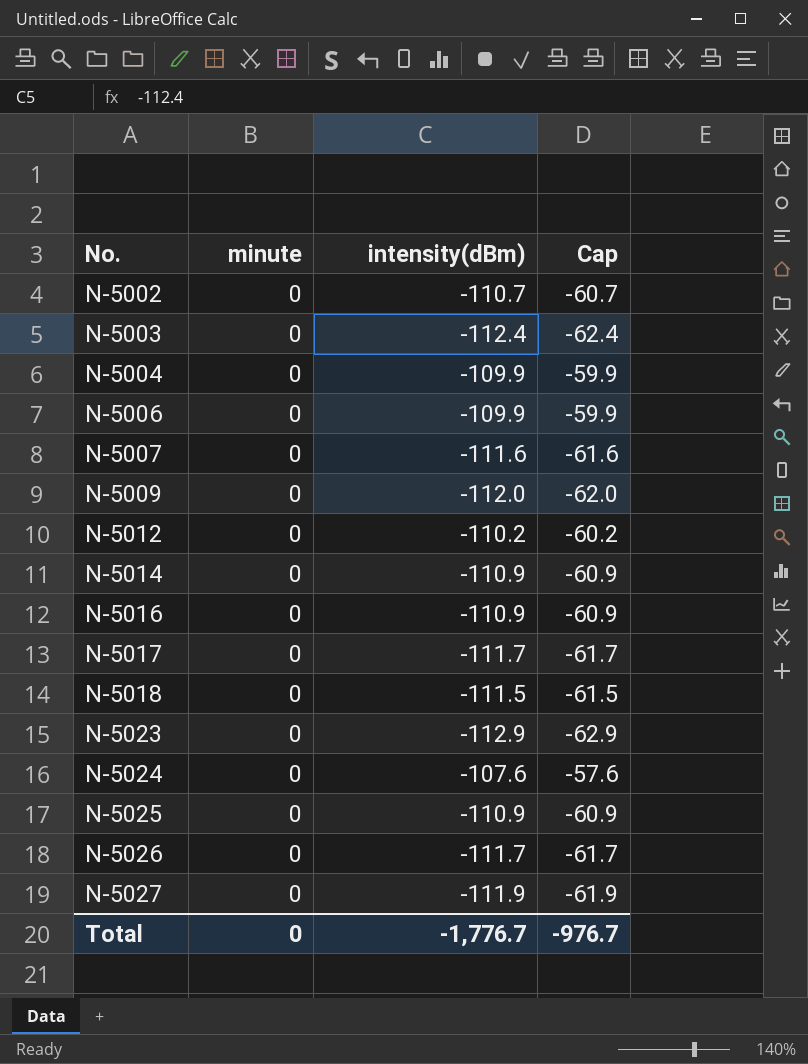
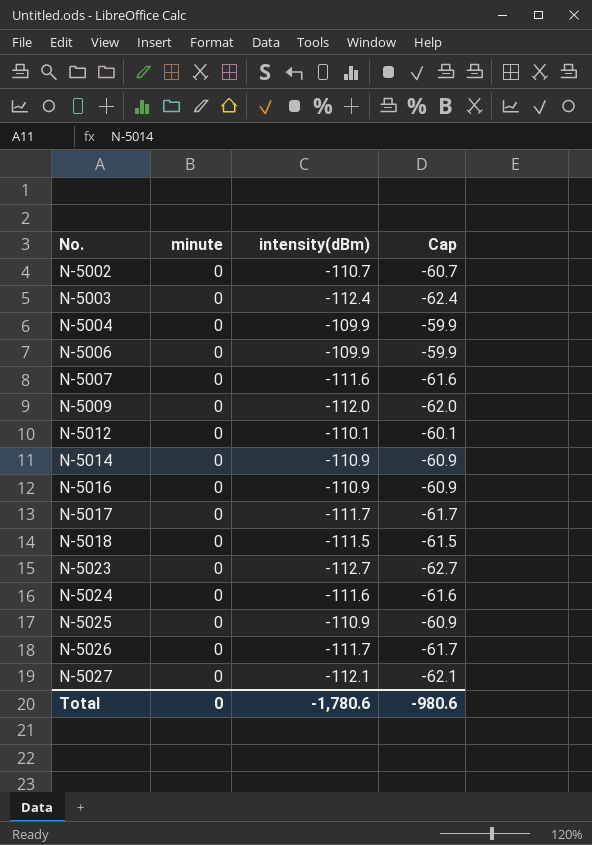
N-5012 | intensity(dBm): -110.2 -> -110.1
N-5012 | Cap: -60.2 -> -60.1
N-5023 | intensity(dBm): -112.9 -> -112.7
N-5023 | Cap: -62.9 -> -62.7
N-5024 | intensity(dBm): -107.6 -> -111.6
N-5024 | Cap: -57.6 -> -61.6
N-5027 | intensity(dBm): -111.9 -> -112.1
N-5027 | Cap: -61.9 -> -62.1
Total | intensity(dBm): -1,776.7 -> -1,780.6
Total | Cap: -976.7 -> -980.6

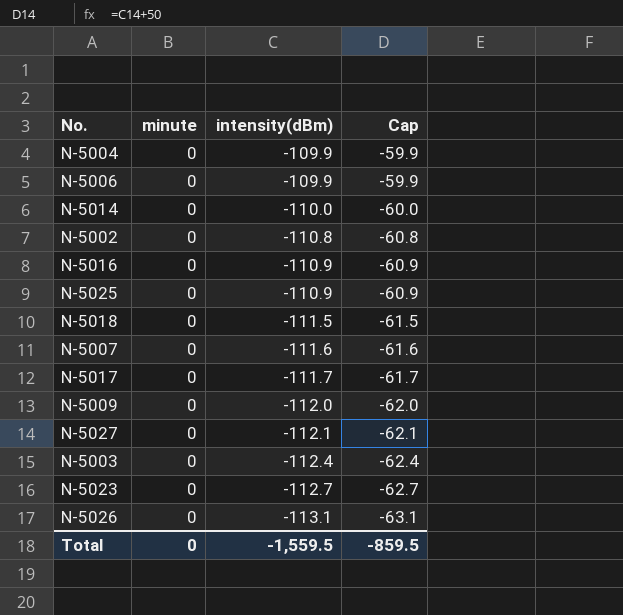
row order: No. ascending -> intensity(dBm) descending
row N-5012: 0 | -110.1 | -60.1 -> none
row N-5024: 0 | -111.6 | -61.6 -> none
N-5014 | intensity(dBm): -110.9 -> -110.0
N-5014 | Cap: -60.9 -> -60.0
N-5002 | intensity(dBm): -110.7 -> -110.8
N-5002 | Cap: -60.7 -> -60.8
N-5026 | intensity(dBm): -111.7 -> -113.1
N-5026 | Cap: -61.7 -> -63.1
Total | intensity(dBm): -1,780.6 -> -1,559.5
Total | Cap: -980.6 -> -859.5

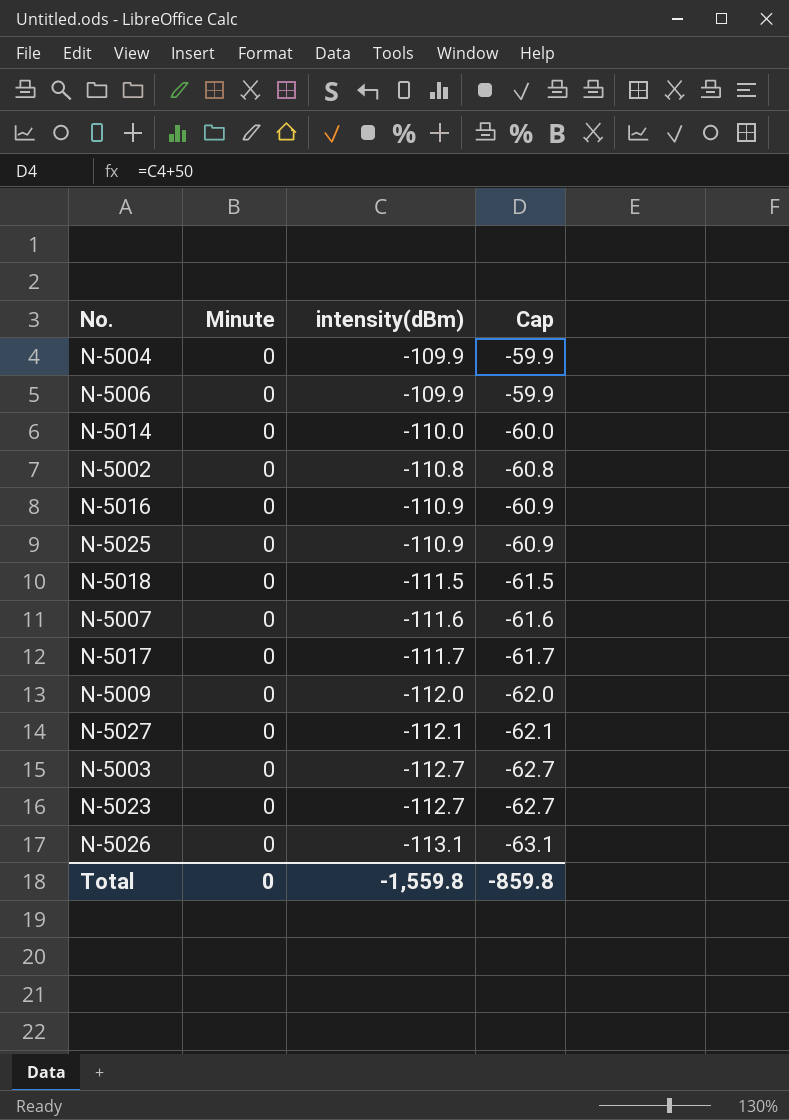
column name: minute -> Minute
N-5003 | intensity(dBm): -112.4 -> -112.7
N-5003 | Cap: -62.4 -> -62.7
Total | intensity(dBm): -1,559.5 -> -1,559.8
Total | Cap: -859.5 -> -859.8

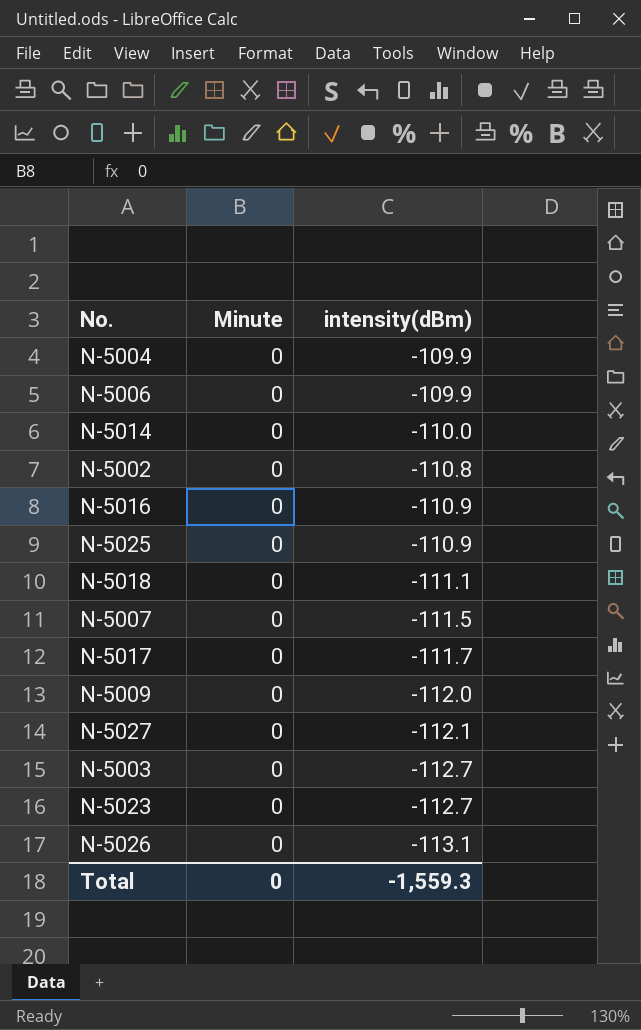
column Cap | formula: [intensity(dBm)] + 50 -> none
N-5018 | intensity(dBm): -111.5 -> -111.1
N-5007 | intensity(dBm): -111.6 -> -111.5
Total | intensity(dBm): -1,559.8 -> -1,559.3

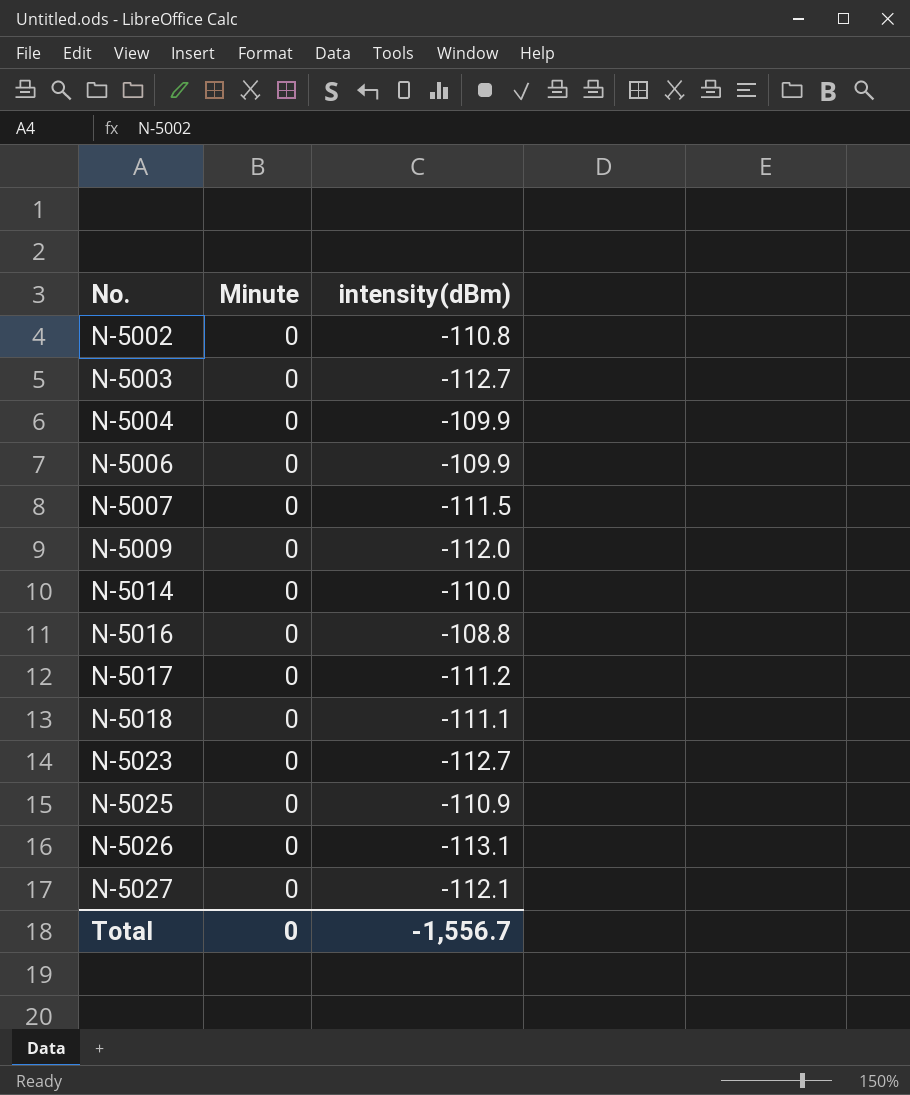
row order: intensity(dBm) descending -> No. ascending
N-5016 | intensity(dBm): -110.9 -> -108.8
N-5017 | intensity(dBm): -111.7 -> -111.2
Total | intensity(dBm): -1,559.3 -> -1,556.7

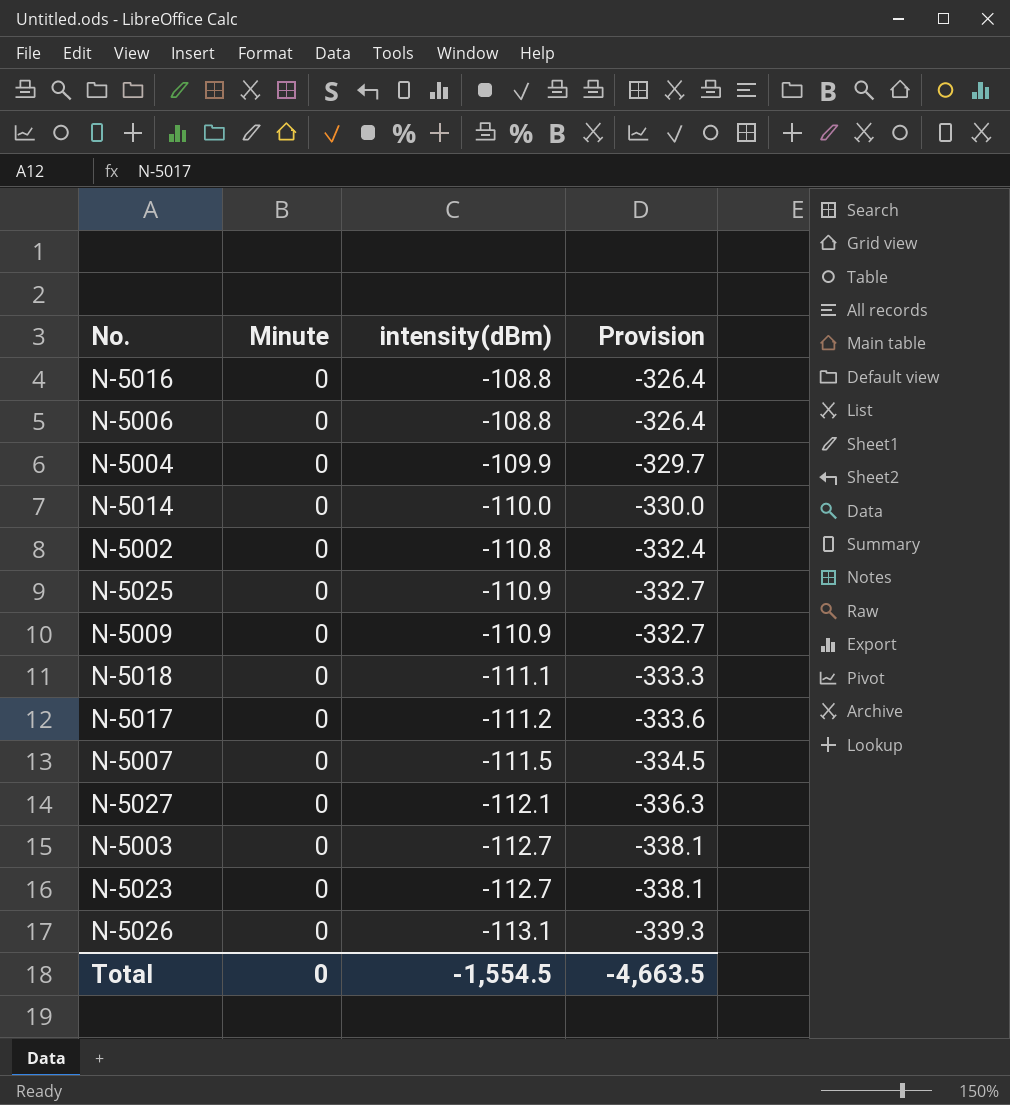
row order: No. ascending -> intensity(dBm) descending
column Provision | formula: none -> [intensity(dBm)] * 3
N-5006 | intensity(dBm): -109.9 -> -108.8
N-5009 | intensity(dBm): -112.0 -> -110.9
Total | intensity(dBm): -1,556.7 -> -1,554.5

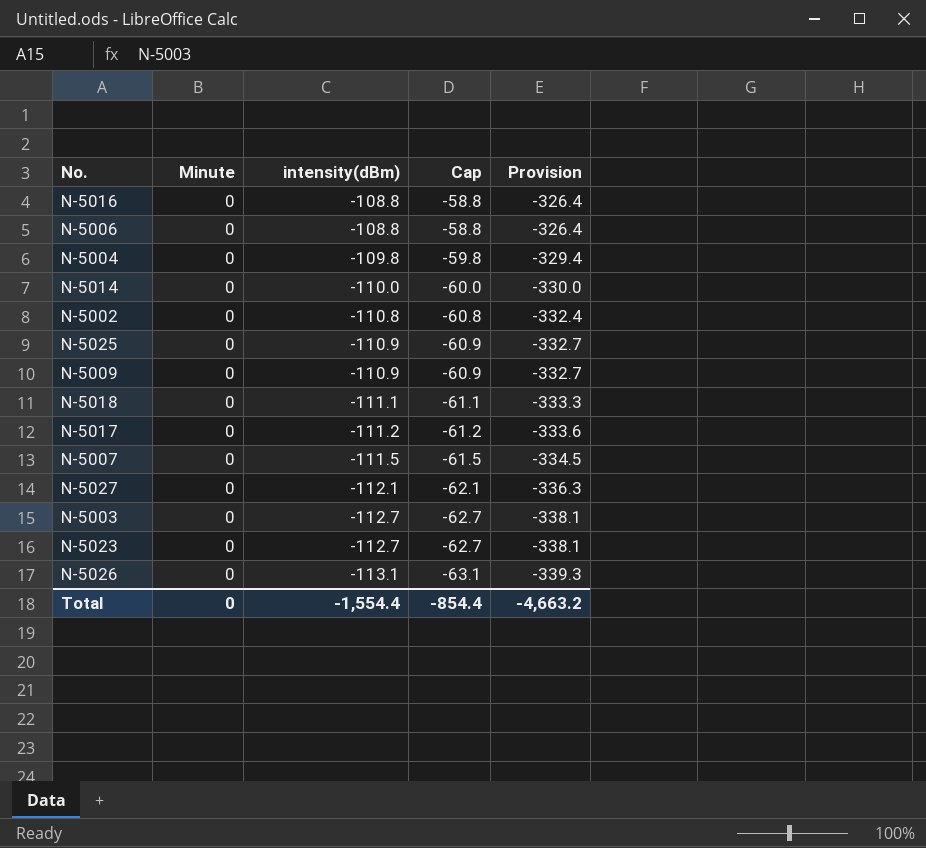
column Cap | formula: none -> [intensity(dBm)] + 50
N-5004 | intensity(dBm): -109.9 -> -109.8
N-5004 | Provision: -329.7 -> -329.4
Total | intensity(dBm): -1,554.5 -> -1,554.4
Total | Provision: -4,663.5 -> -4,663.2

